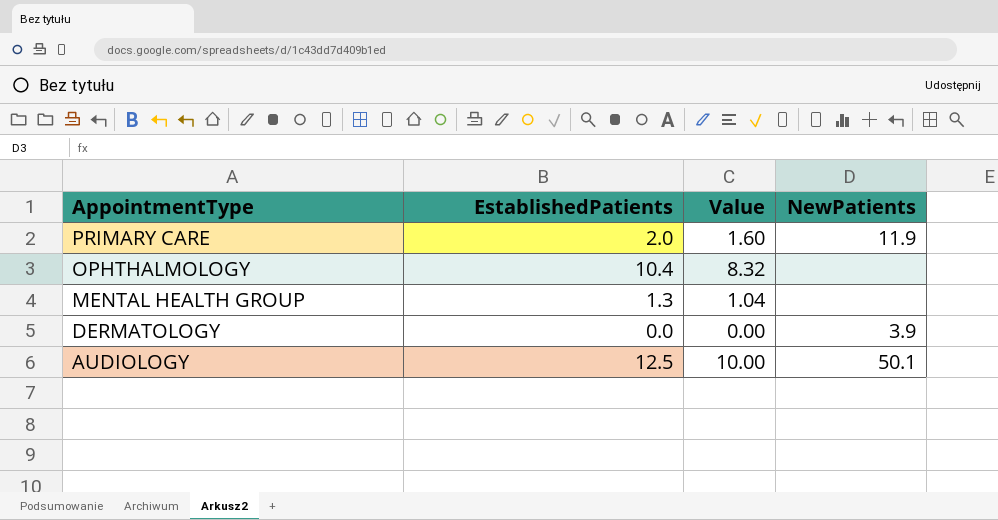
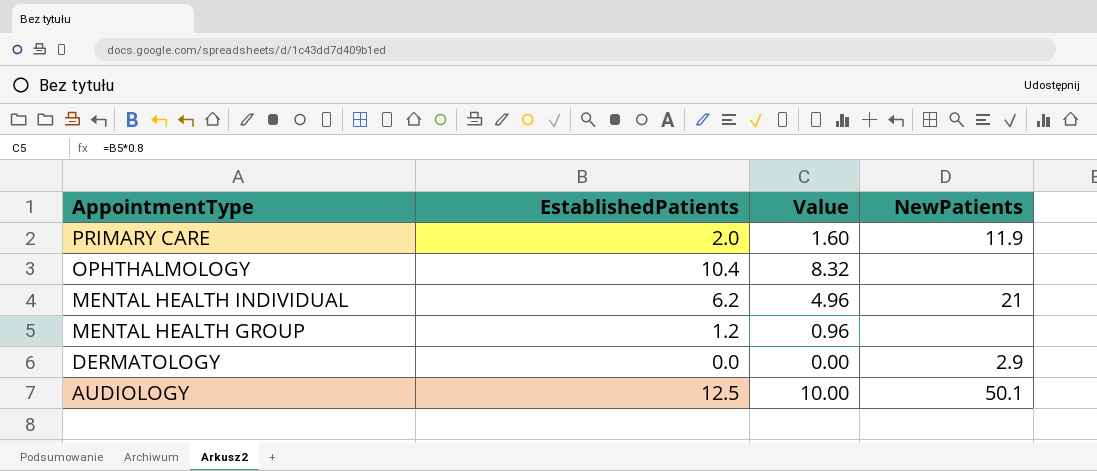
row MENTAL HEALTH INDIVIDUAL: none -> 6.2 | 4.96 | 21
MENTAL HEALTH GROUP | EstablishedPatients: 1.3 -> 1.2
MENTAL HEALTH GROUP | Value: 1.04 -> 0.96
DERMATOLOGY | NewPatients: 3.9 -> 2.9

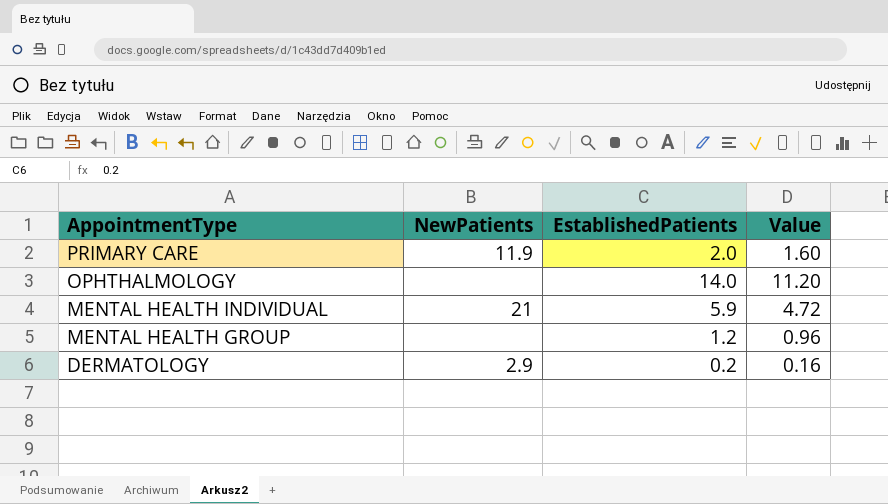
column NewPatients | position: 4 -> 2
row AUDIOLOGY: 12.5 | 10.00 | 50.1 -> none
OPHTHALMOLOGY | EstablishedPatients: 10.4 -> 14.0
OPHTHALMOLOGY | Value: 8.32 -> 11.20
MENTAL HEALTH INDIVIDUAL | EstablishedPatients: 6.2 -> 5.9
MENTAL HEALTH INDIVIDUAL | Value: 4.96 -> 4.72
DERMATOLOGY | EstablishedPatients: 0.0 -> 0.2
DERMATOLOGY | Value: 0.00 -> 0.16

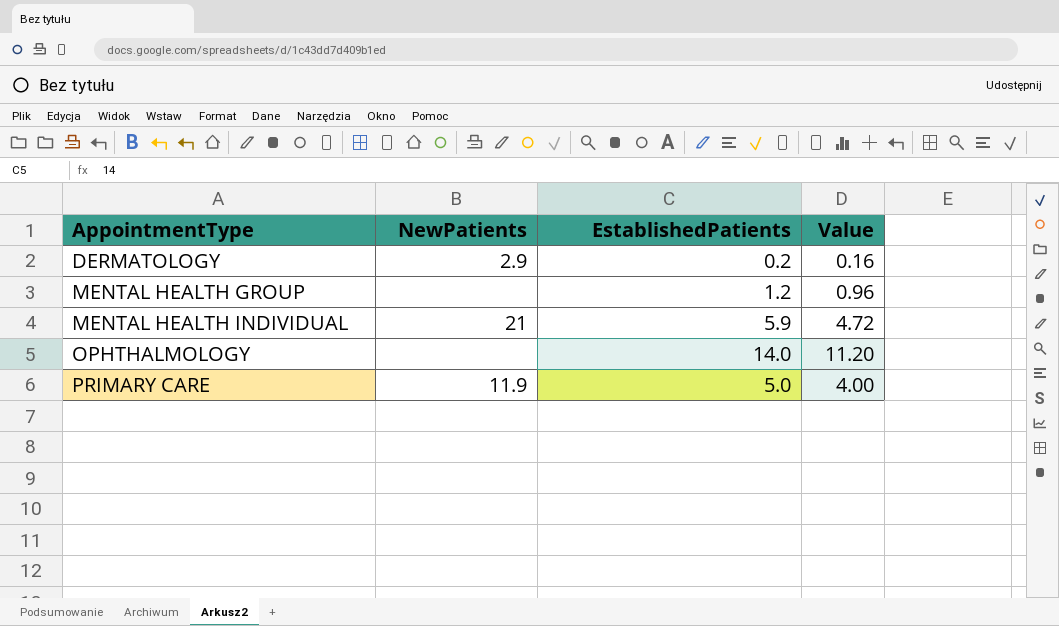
row order: AppointmentType descending -> AppointmentType ascending
PRIMARY CARE | EstablishedPatients: 2.0 -> 5.0
PRIMARY CARE | Value: 1.60 -> 4.00

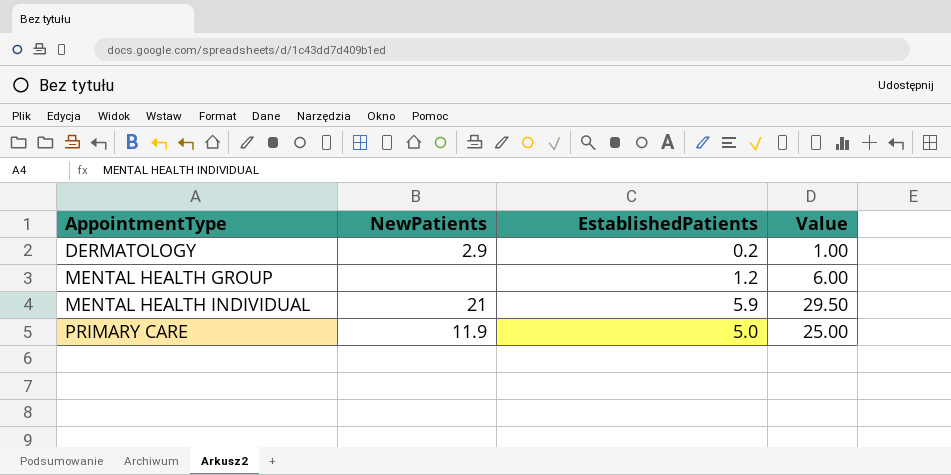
column Value | formula: [EstablishedPatients] * 0.8 -> [EstablishedPatients] * 5
row OPHTHALMOLOGY: none | 14.0 | 11.20 -> none

